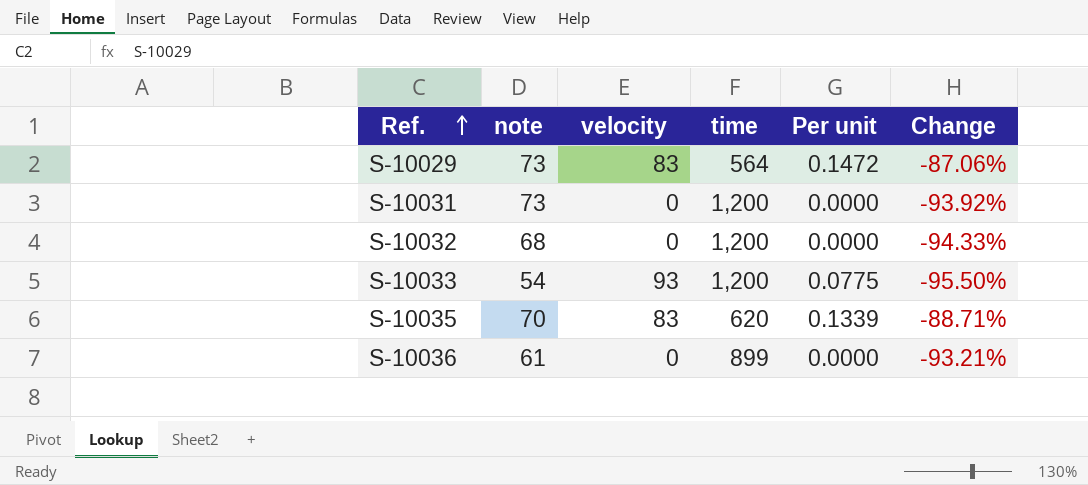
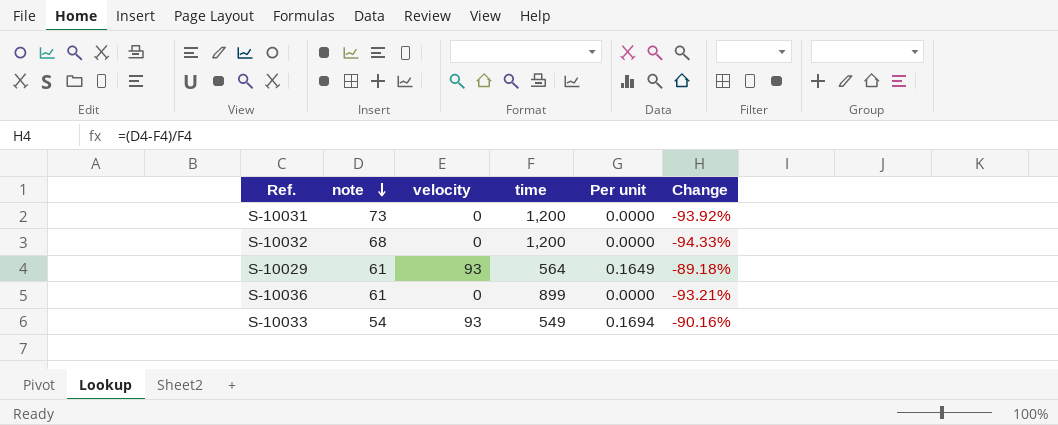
row order: Ref. ascending -> note descending
row S-10035: 70 | 83 | 620 | 0.1339 | -88.71% -> none
S-10029 | note: 73 -> 61
S-10029 | velocity: 83 -> 93
S-10029 | Per unit: 0.1472 -> 0.1649
S-10029 | Change: -87.06% -> -89.18%
S-10033 | time: 1,200 -> 549
S-10033 | Per unit: 0.0775 -> 0.1694
S-10033 | Change: -95.50% -> -90.16%

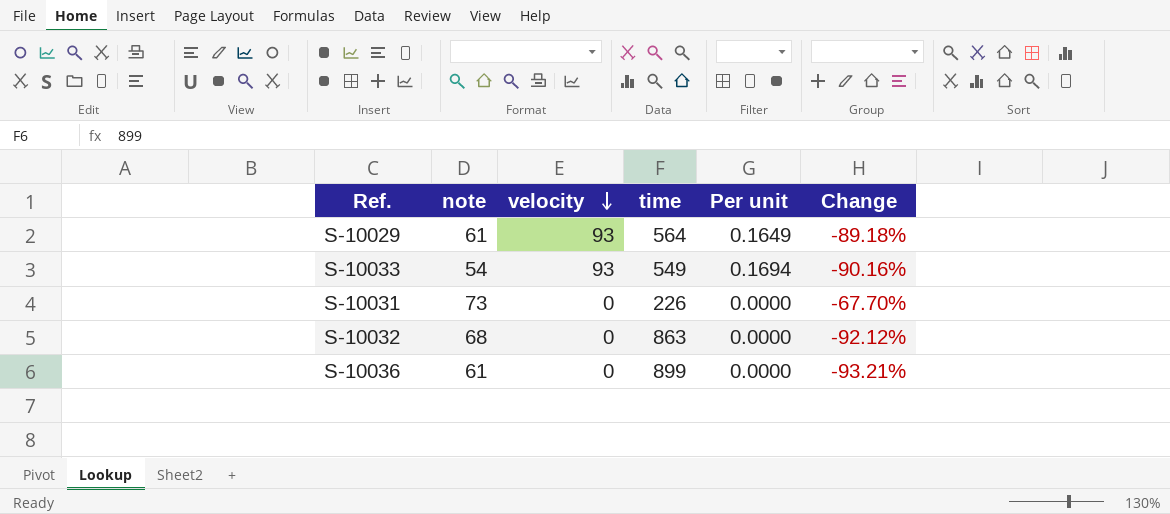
row order: note descending -> velocity descending
S-10031 | time: 1,200 -> 226
S-10031 | Change: -93.92% -> -67.70%
S-10032 | time: 1,200 -> 863
S-10032 | Change: -94.33% -> -92.12%

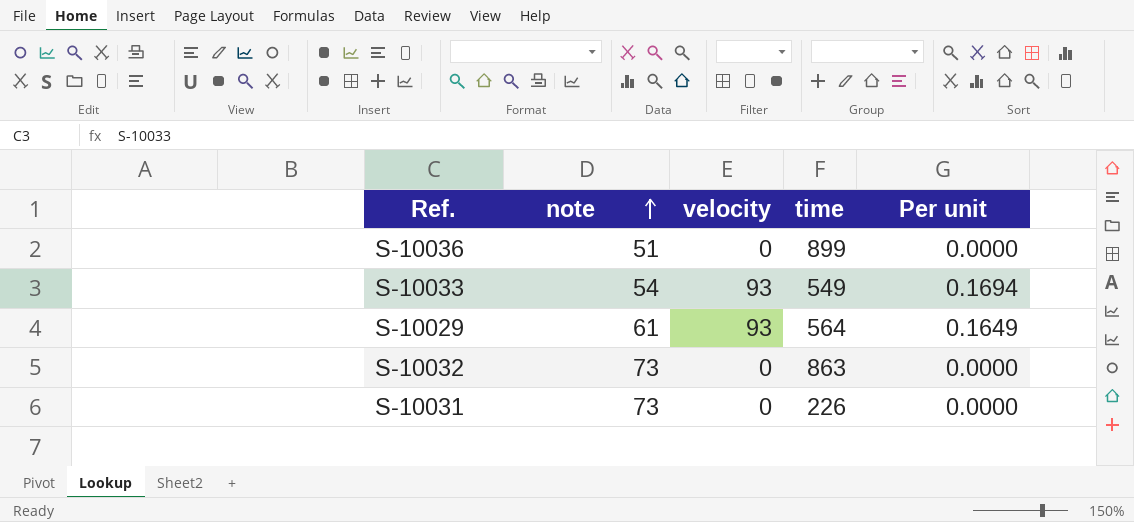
row order: velocity descending -> note ascending
column Change | formula: ([note] - [time]) / [time] -> none
S-10036 | note: 61 -> 51
S-10032 | note: 68 -> 73

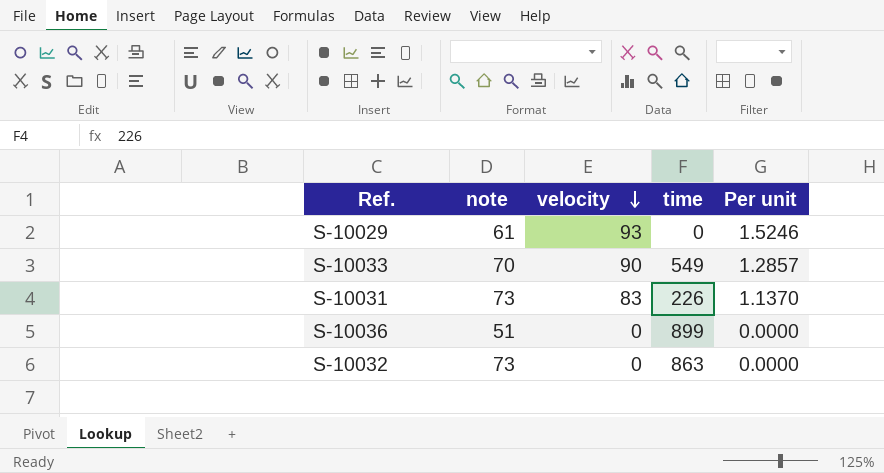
row order: note ascending -> velocity descending
column Per unit | formula: [velocity] / [time] -> [velocity] / [note]
S-10029 | time: 564 -> 0
S-10033 | note: 54 -> 70
S-10033 | velocity: 93 -> 90
S-10031 | velocity: 0 -> 83

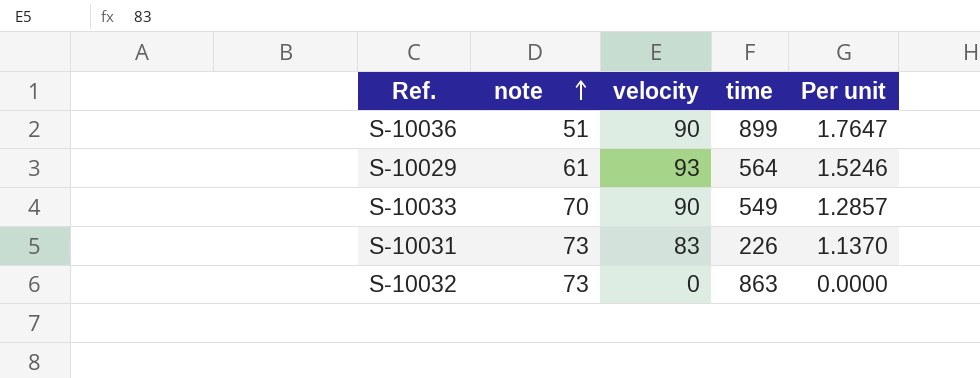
row order: velocity descending -> note ascending
S-10036 | velocity: 0 -> 90
S-10036 | Per unit: 0.0000 -> 1.7647
S-10029 | time: 0 -> 564

